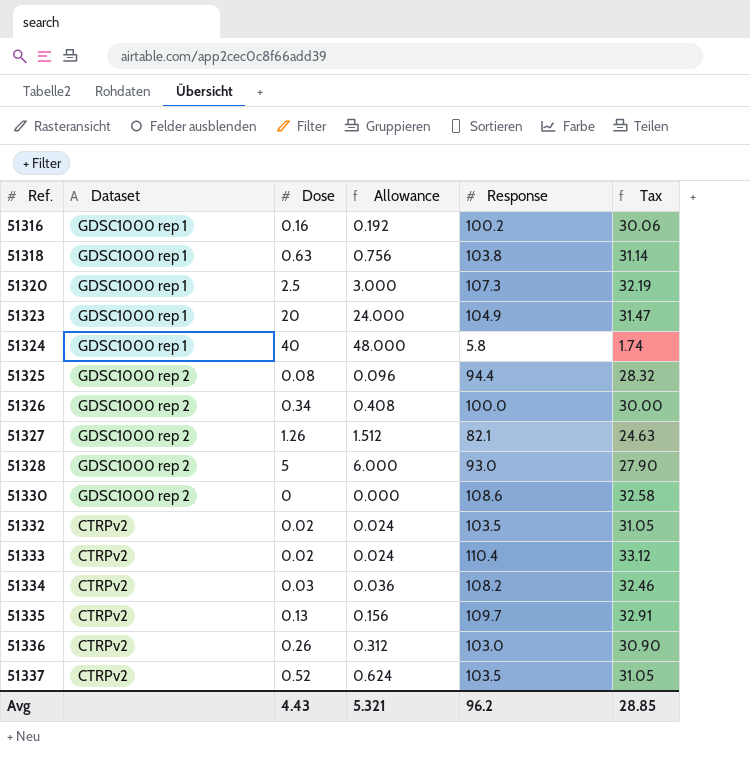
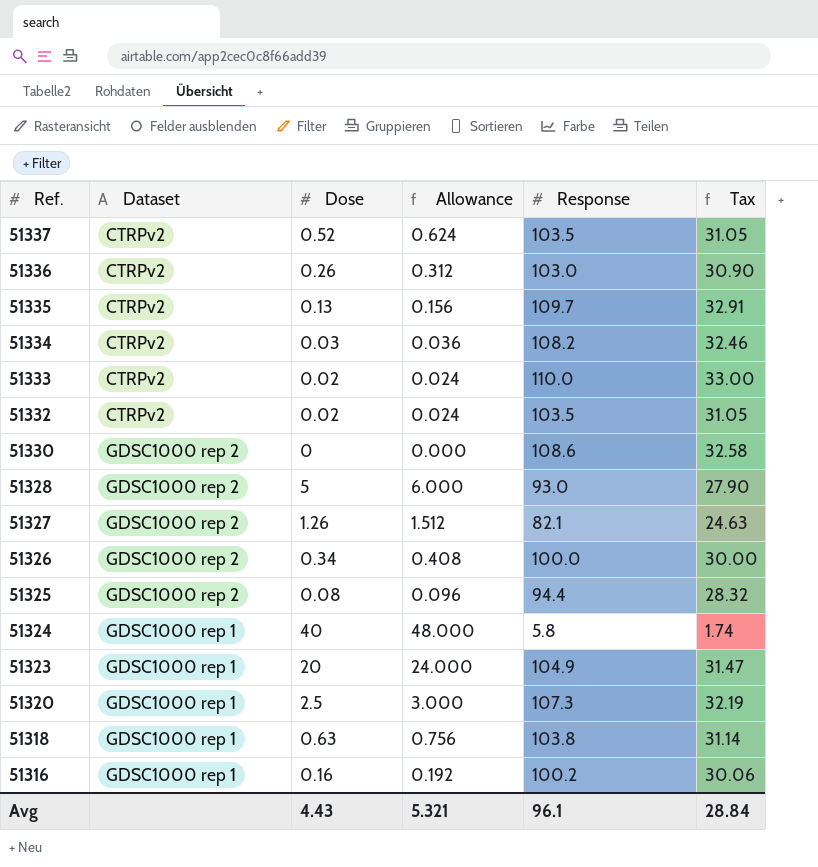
row order: Ref. ascending -> Ref. descending
51333 | Response: 110.4 -> 110.0
51333 | Tax: 33.12 -> 33.00
Avg | Response: 96.2 -> 96.1
Avg | Tax: 28.85 -> 28.84

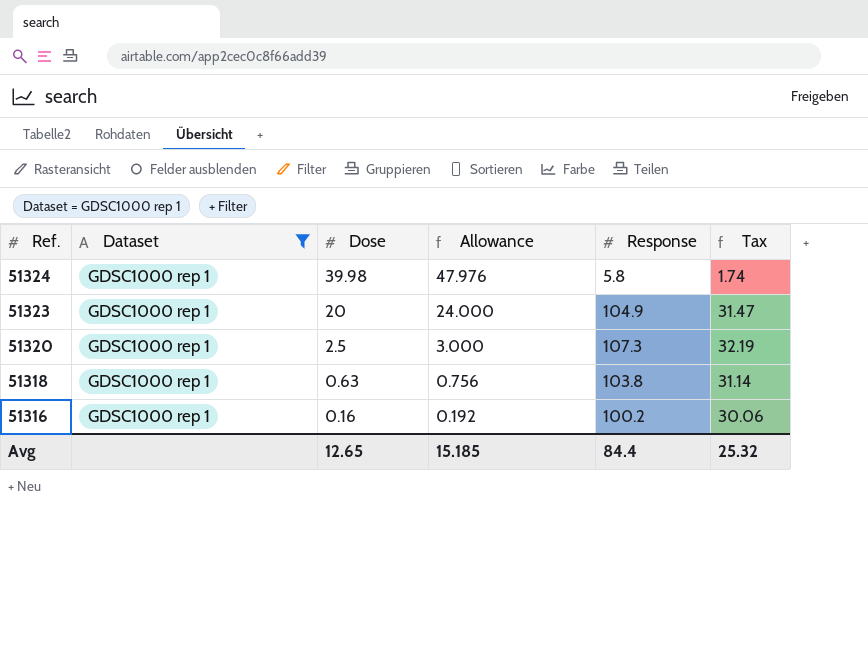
filter: none -> Dataset = GDSC1000 rep 1
51324 | Dose: 40 -> 39.98
51324 | Allowance: 48.000 -> 47.976
Avg | Dose: 4.43 -> 12.65
Avg | Allowance: 5.321 -> 15.185
Avg | Response: 96.1 -> 84.4
Avg | Tax: 28.84 -> 25.32

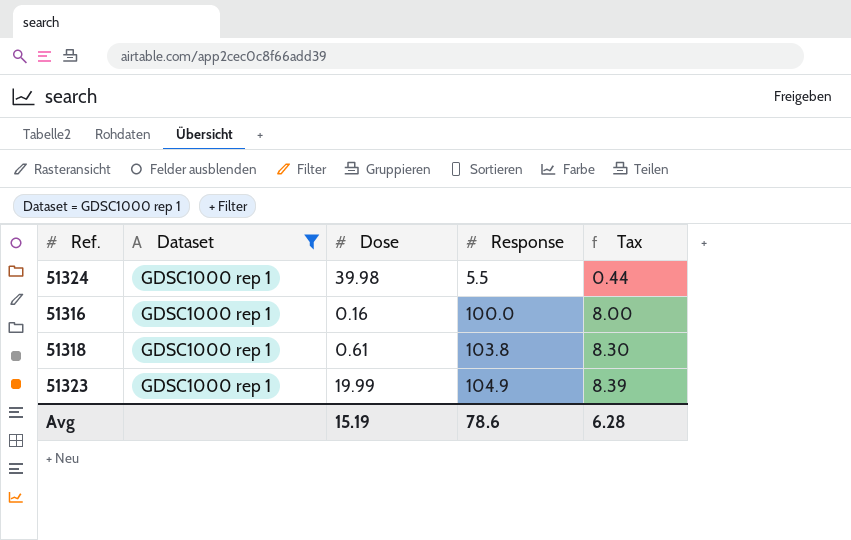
row order: Ref. descending -> Response ascending
column Allowance | formula: [Dose] * 1.2 -> none
column Tax | formula: [Response] * 0.3 -> [Response] * 0.08
row 51320: GDSC1000 rep 1 | 2.5 | 3.000 | 107.3 | 32.19 -> none
51324 | Response: 5.8 -> 5.5
51316 | Response: 100.2 -> 100.0
51318 | Dose: 0.63 -> 0.61
51323 | Dose: 20 -> 19.99
Avg | Dose: 12.65 -> 15.19
Avg | Response: 84.4 -> 78.6
Avg | Tax: 25.32 -> 6.28

